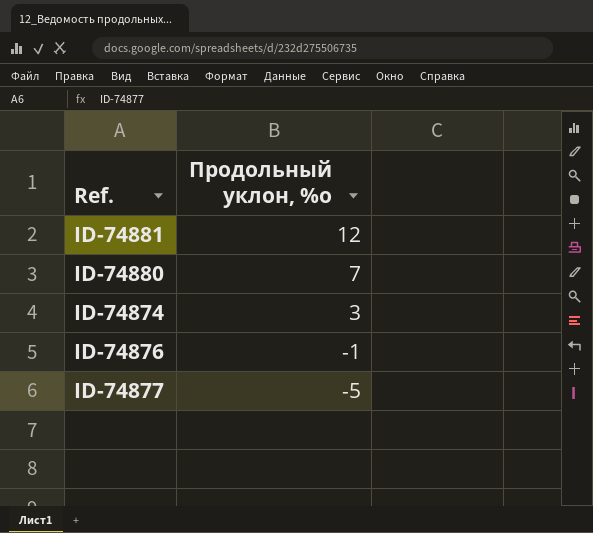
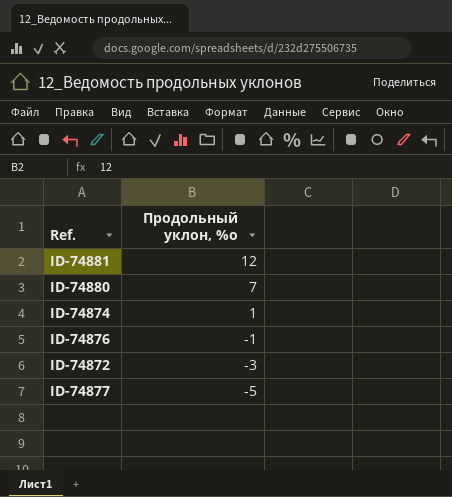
ID-74874 | Продольный уклон, %о: 3 -> 1
row ID-74872: none -> -3

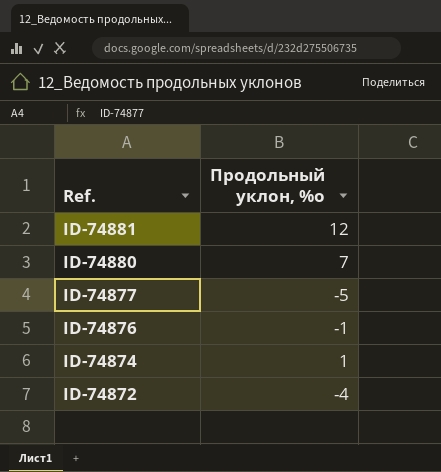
row order: Продольный уклон, %о descending -> Ref. descending
ID-74872 | Продольный уклон, %о: -3 -> -4

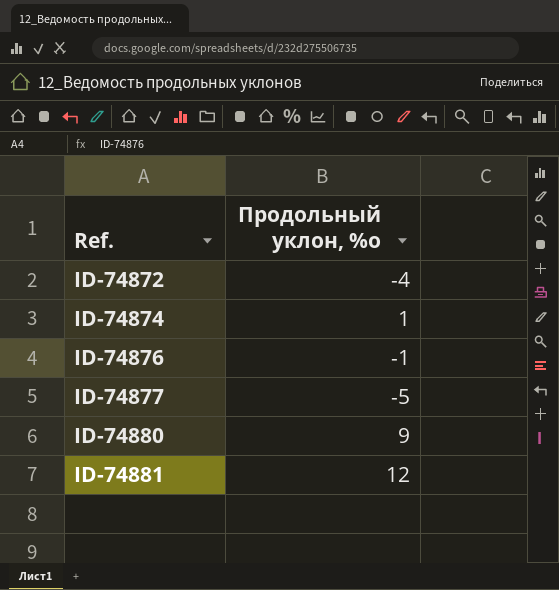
row order: Ref. descending -> Ref. ascending
ID-74880 | Продольный уклон, %о: 7 -> 9

